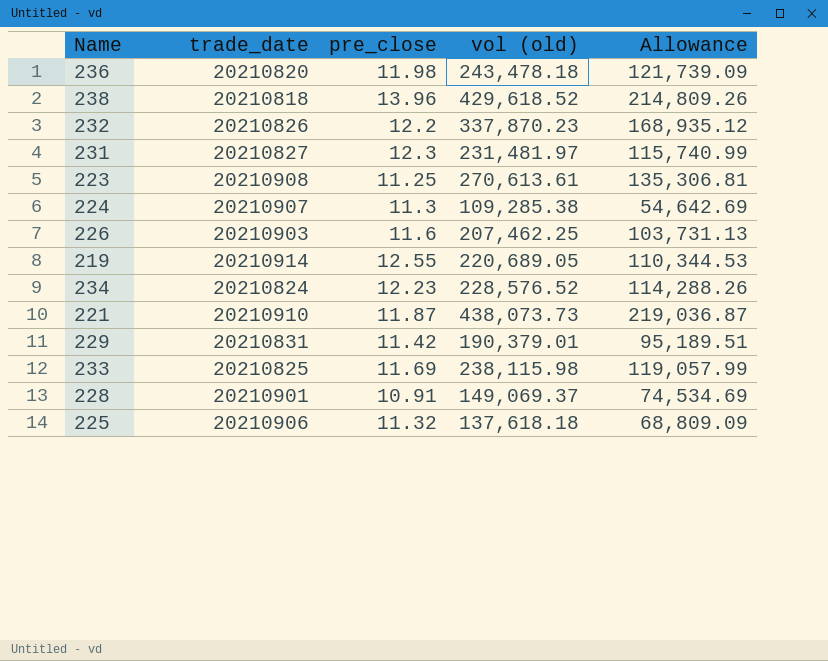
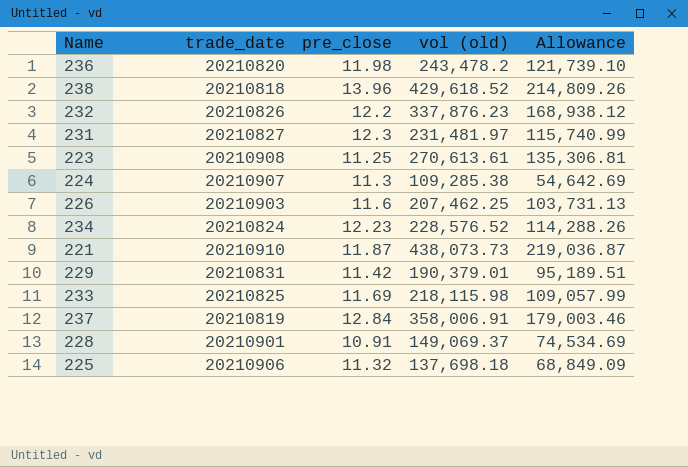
row 219: 20210914 | 12.55 | 220,689.05 | 110,344.53 -> none
236 | vol (old): 243,478.18 -> 243,478.2
236 | Allowance: 121,739.09 -> 121,739.10
232 | vol (old): 337,870.23 -> 337,876.23
232 | Allowance: 168,935.12 -> 168,938.12
233 | vol (old): 238,115.98 -> 218,115.98
233 | Allowance: 119,057.99 -> 109,057.99
row 237: none -> 20210819 | 12.84 | 358,006.91 | 179,003.46
225 | vol (old): 137,618.18 -> 137,698.18
225 | Allowance: 68,809.09 -> 68,849.09

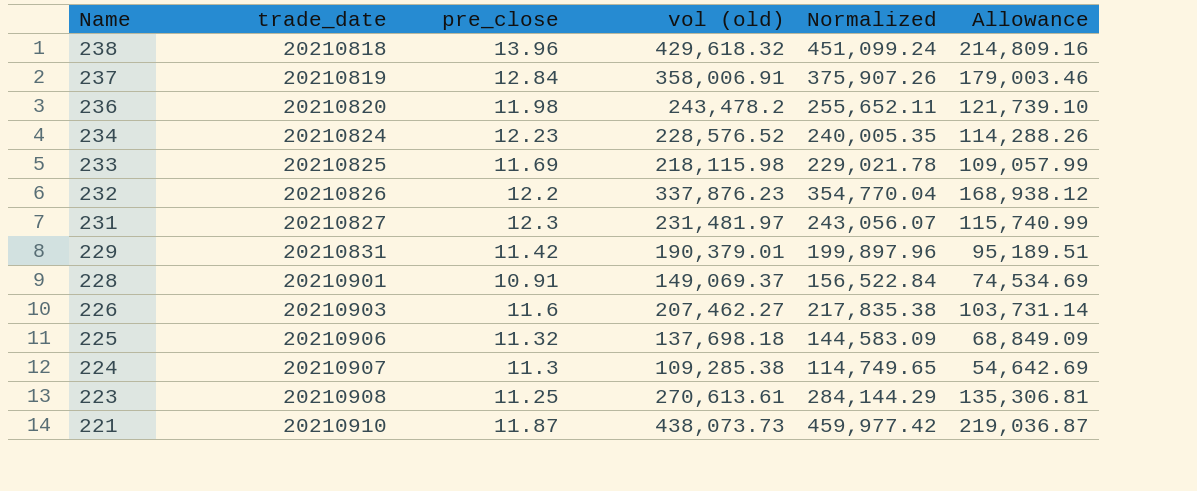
row order: none -> Name descending
column Normalized | formula: none -> [vol (old)] * 1.05
238 | vol (old): 429,618.52 -> 429,618.32
238 | Allowance: 214,809.26 -> 214,809.16
226 | vol (old): 207,462.25 -> 207,462.27
226 | Allowance: 103,731.13 -> 103,731.14

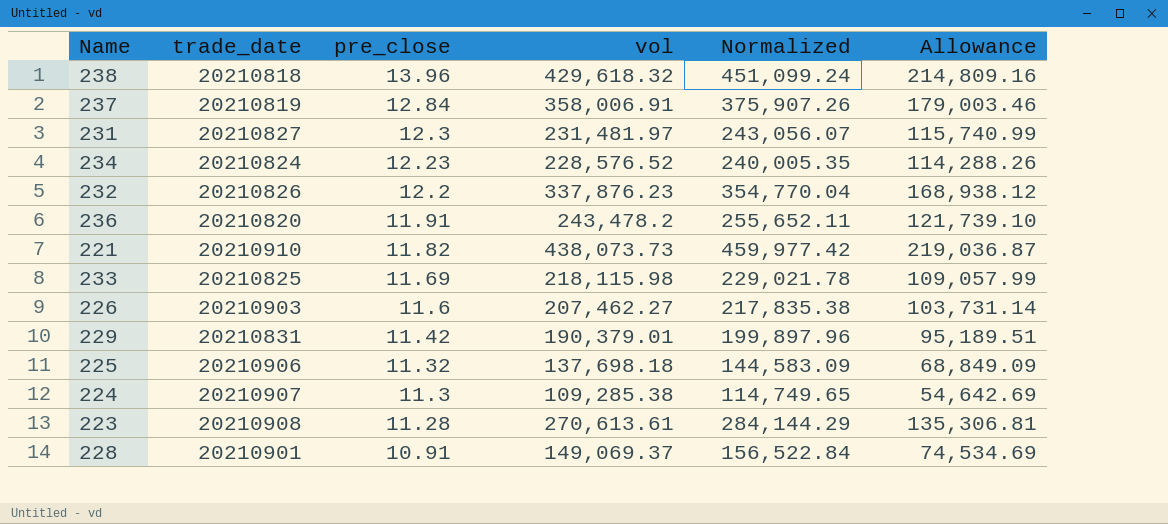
row order: Name descending -> pre_close descending
column name: vol (old) -> vol
236 | pre_close: 11.98 -> 11.91
221 | pre_close: 11.87 -> 11.82
223 | pre_close: 11.25 -> 11.28

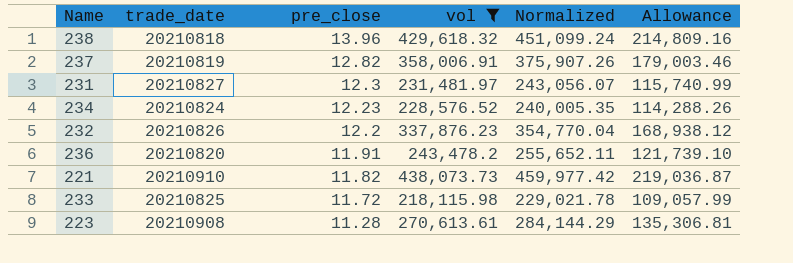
filter: none -> vol >= 218,115.98
237 | pre_close: 12.84 -> 12.82
233 | pre_close: 11.69 -> 11.72

